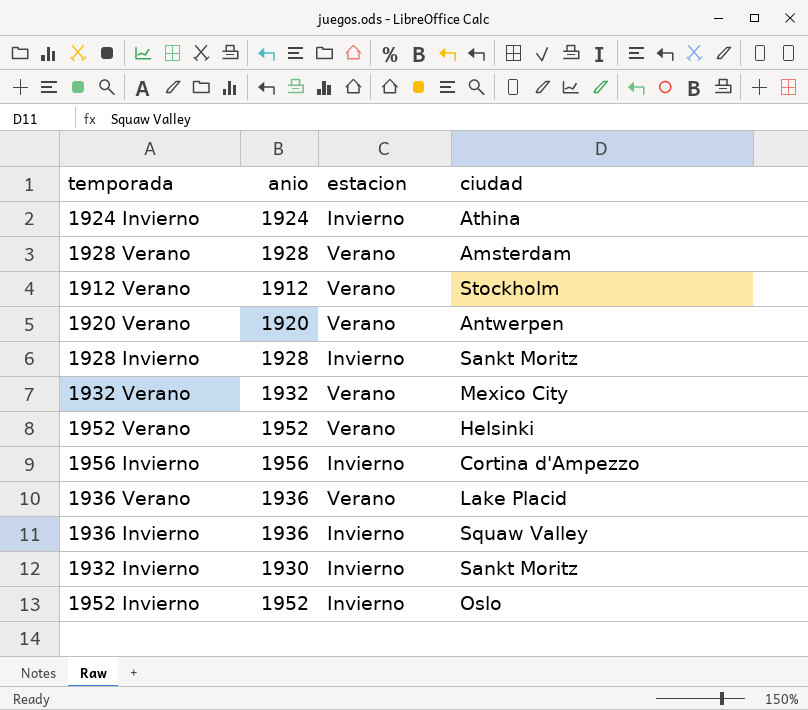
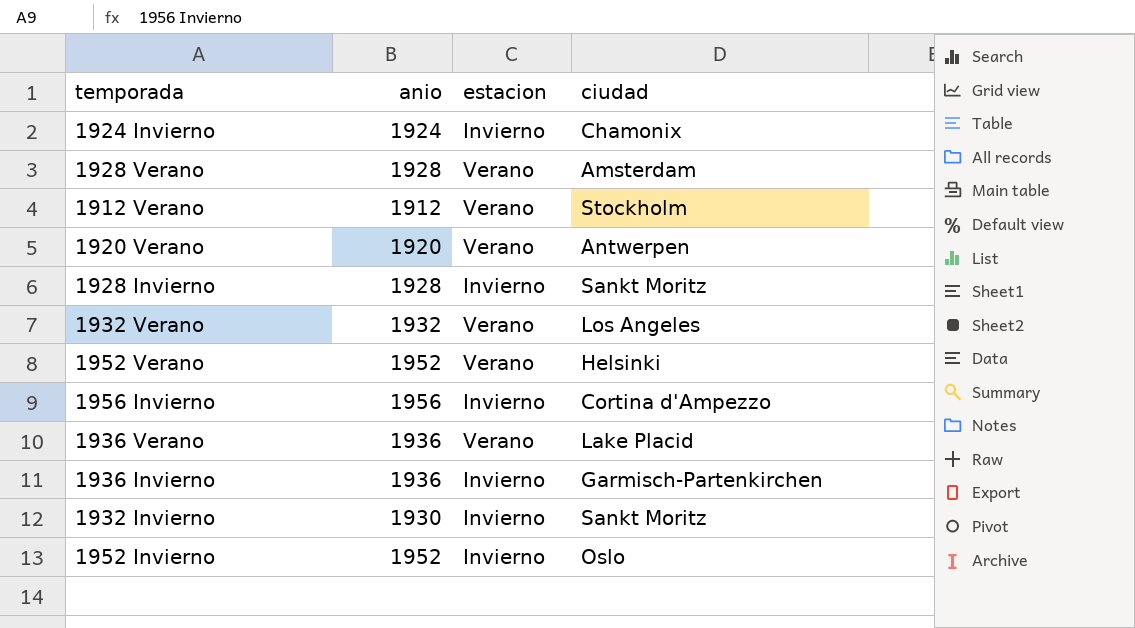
1924 Invierno | ciudad: Athina -> Chamonix
1932 Verano | ciudad: Mexico City -> Los Angeles
1936 Invierno | ciudad: Squaw Valley -> Garmisch-Partenkirchen

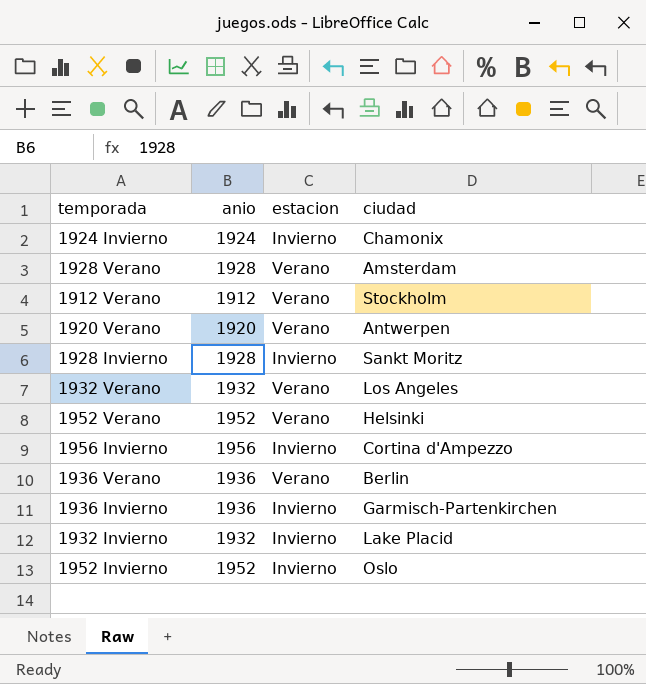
1936 Verano | ciudad: Lake Placid -> Berlin
1932 Invierno | anio: 1930 -> 1932
1932 Invierno | ciudad: Sankt Moritz -> Lake Placid

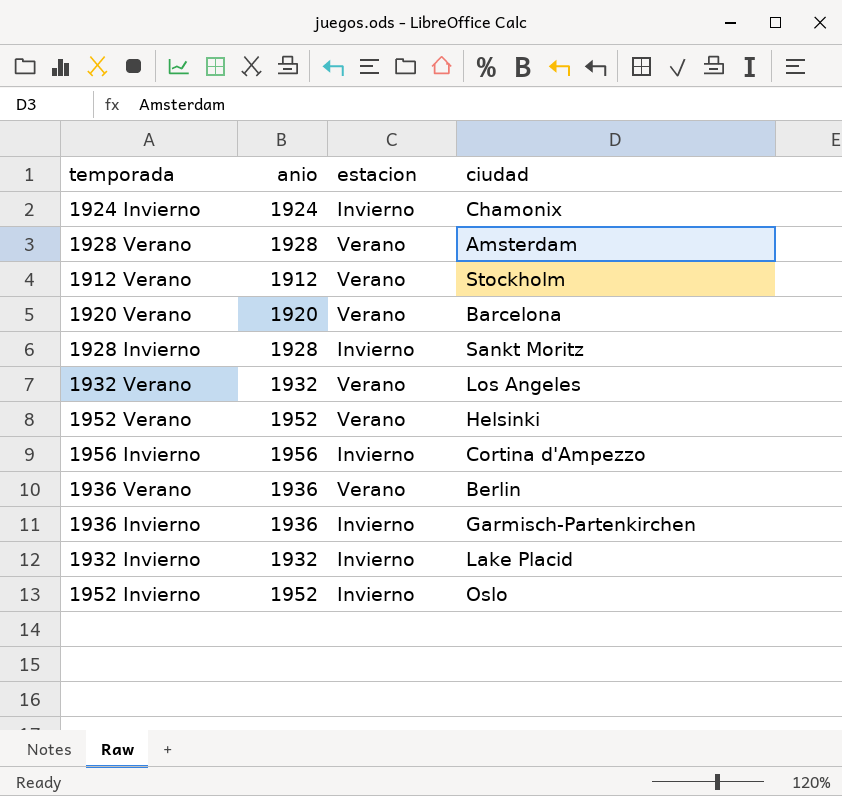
1920 Verano | ciudad: Antwerpen -> Barcelona

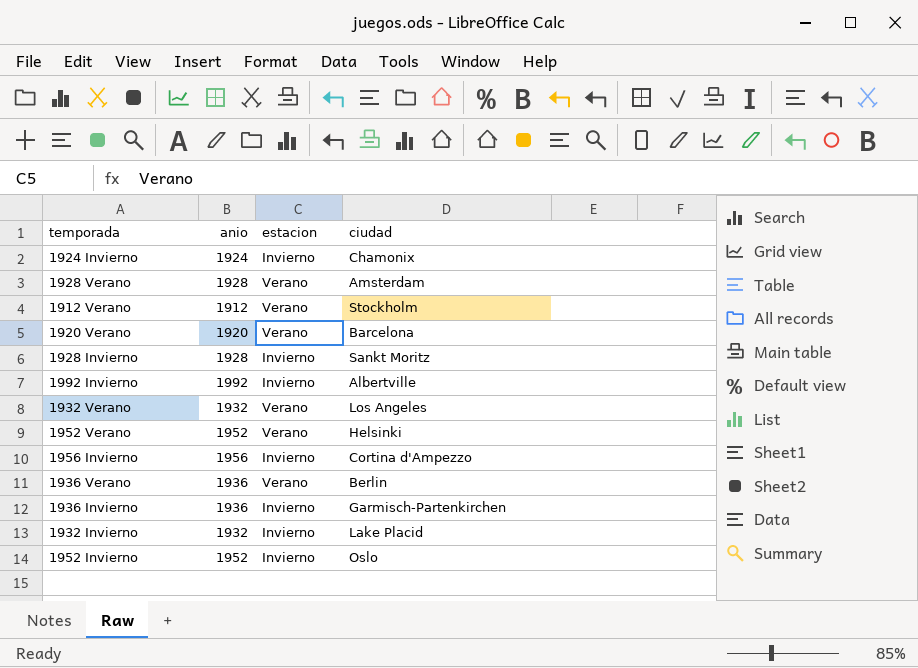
row 1992 Invierno: none -> 1992 | Invierno | Albertville

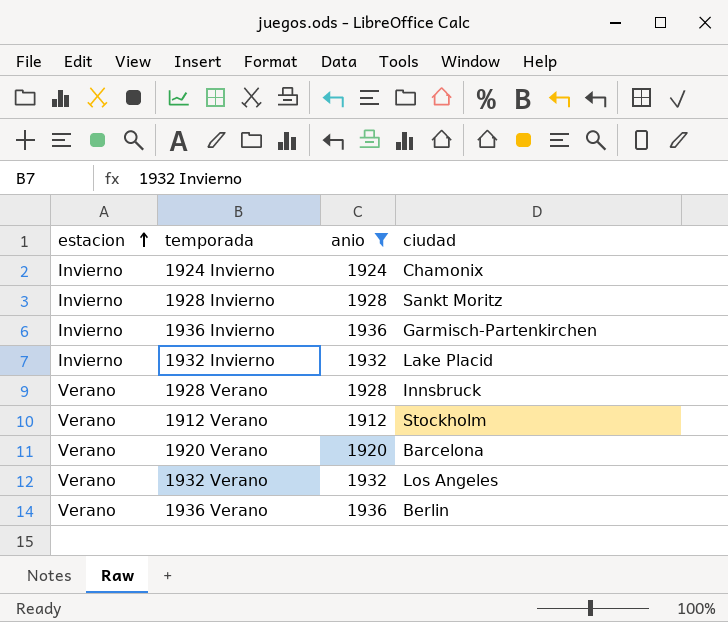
filter: none -> anio <= 1936
row order: none -> estacion ascending
column estacion | position: 3 -> 1
1928 Verano | ciudad: Amsterdam -> Innsbruck

